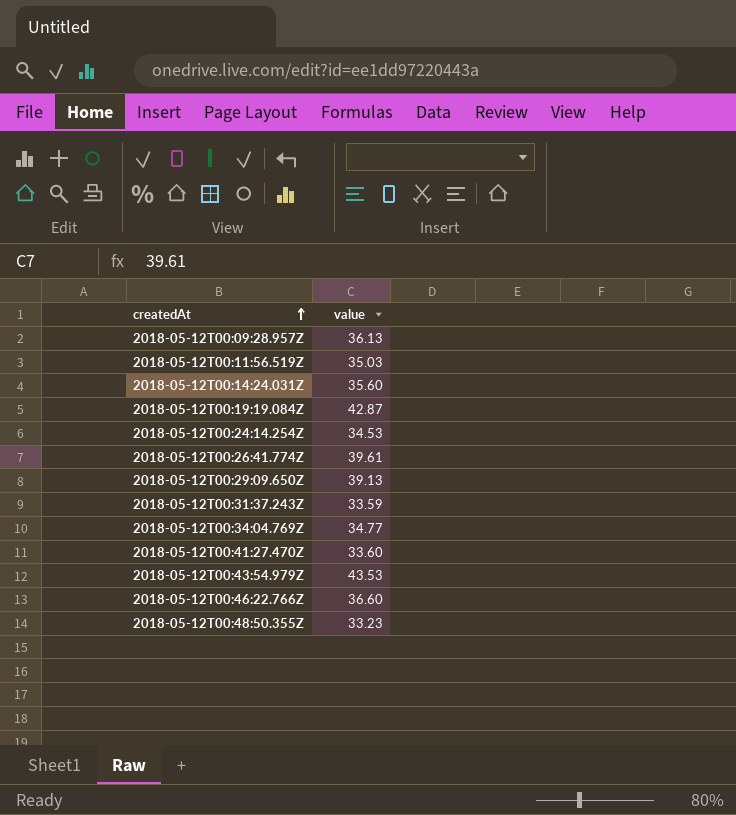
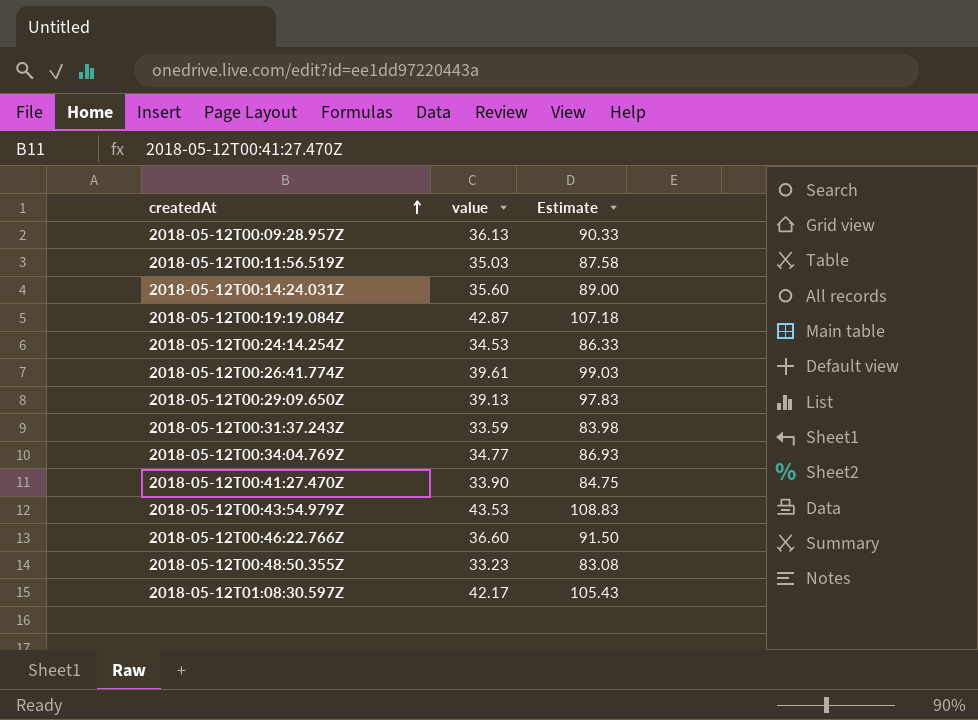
column Estimate | formula: none -> [value] * 2.5
2018-05-12T00:41:27.470Z | value: 33.60 -> 33.90
row 2018-05-12T01:08:30.597Z: none -> 42.17 | 105.43

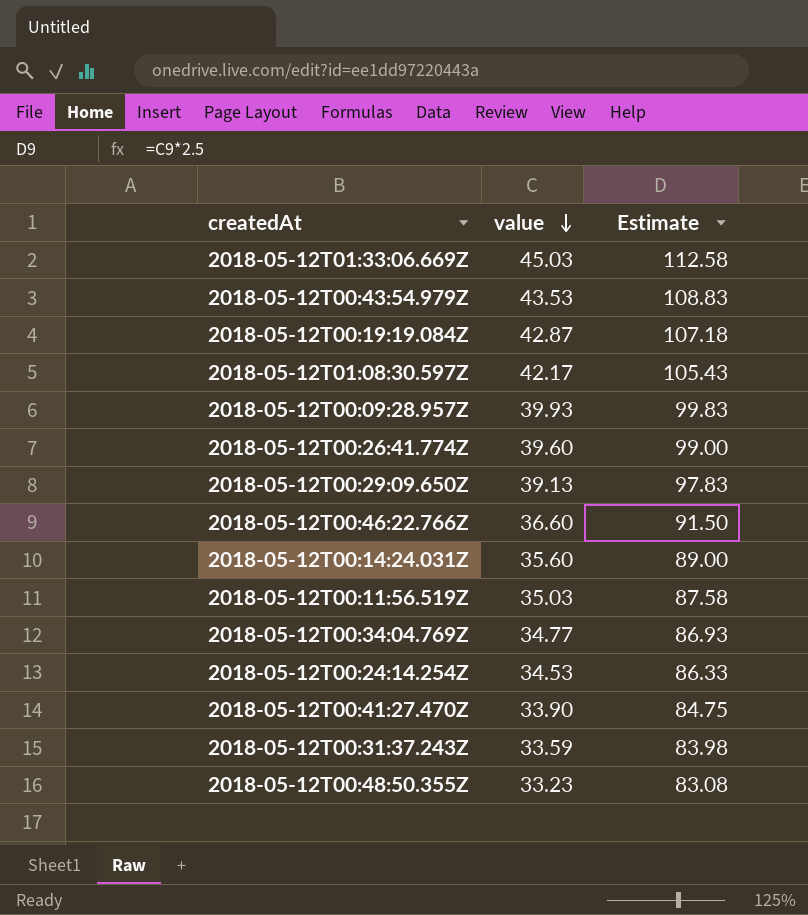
row order: createdAt ascending -> value descending
row 2018-05-12T01:33:06.669Z: none -> 45.03 | 112.58
2018-05-12T00:09:28.957Z | value: 36.13 -> 39.93
2018-05-12T00:09:28.957Z | Estimate: 90.33 -> 99.83
2018-05-12T00:26:41.774Z | value: 39.61 -> 39.60
2018-05-12T00:26:41.774Z | Estimate: 99.03 -> 99.00

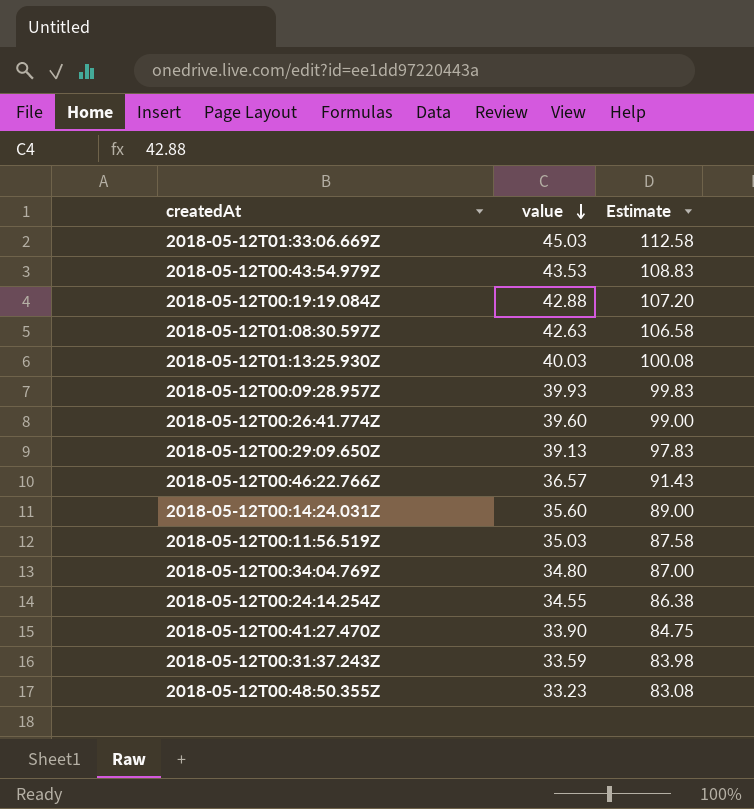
2018-05-12T00:19:19.084Z | value: 42.87 -> 42.88
2018-05-12T00:19:19.084Z | Estimate: 107.18 -> 107.20
2018-05-12T01:08:30.597Z | value: 42.17 -> 42.63
2018-05-12T01:08:30.597Z | Estimate: 105.43 -> 106.58
row 2018-05-12T01:13:25.930Z: none -> 40.03 | 100.08
2018-05-12T00:46:22.766Z | value: 36.60 -> 36.57
2018-05-12T00:46:22.766Z | Estimate: 91.50 -> 91.43
2018-05-12T00:34:04.769Z | value: 34.77 -> 34.80
2018-05-12T00:34:04.769Z | Estimate: 86.93 -> 87.00
2018-05-12T00:24:14.254Z | value: 34.53 -> 34.55
2018-05-12T00:24:14.254Z | Estimate: 86.33 -> 86.38

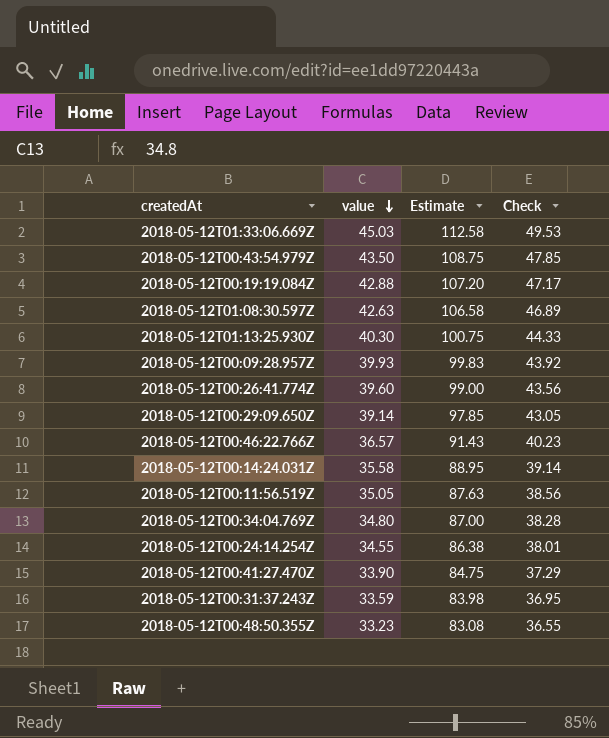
column Check | formula: none -> [value] * 1.1
2018-05-12T00:43:54.979Z | value: 43.53 -> 43.50
2018-05-12T00:43:54.979Z | Estimate: 108.83 -> 108.75
2018-05-12T01:13:25.930Z | value: 40.03 -> 40.30
2018-05-12T01:13:25.930Z | Estimate: 100.08 -> 100.75
2018-05-12T00:29:09.650Z | value: 39.13 -> 39.14
2018-05-12T00:29:09.650Z | Estimate: 97.83 -> 97.85
2018-05-12T00:14:24.031Z | value: 35.60 -> 35.58
2018-05-12T00:14:24.031Z | Estimate: 89.00 -> 88.95
2018-05-12T00:11:56.519Z | value: 35.03 -> 35.05
2018-05-12T00:11:56.519Z | Estimate: 87.58 -> 87.63

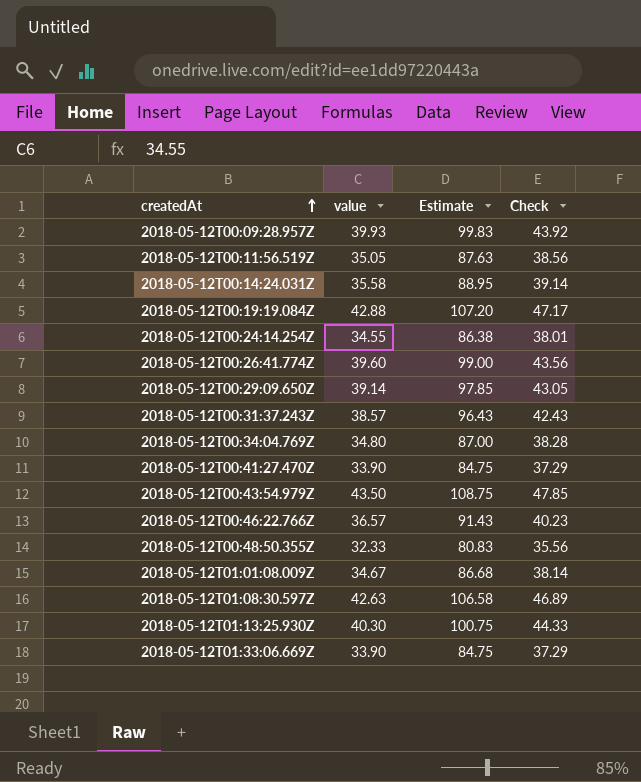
row order: value descending -> createdAt ascending
2018-05-12T00:31:37.243Z | value: 33.59 -> 38.57
2018-05-12T00:31:37.243Z | Estimate: 83.98 -> 96.43
2018-05-12T00:31:37.243Z | Check: 36.95 -> 42.43
2018-05-12T00:48:50.355Z | value: 33.23 -> 32.33
2018-05-12T00:48:50.355Z | Estimate: 83.08 -> 80.83
2018-05-12T00:48:50.355Z | Check: 36.55 -> 35.56
row 2018-05-12T01:01:08.009Z: none -> 34.67 | 86.68 | 38.14
2018-05-12T01:33:06.669Z | value: 45.03 -> 33.90
2018-05-12T01:33:06.669Z | Estimate: 112.58 -> 84.75
2018-05-12T01:33:06.669Z | Check: 49.53 -> 37.29

